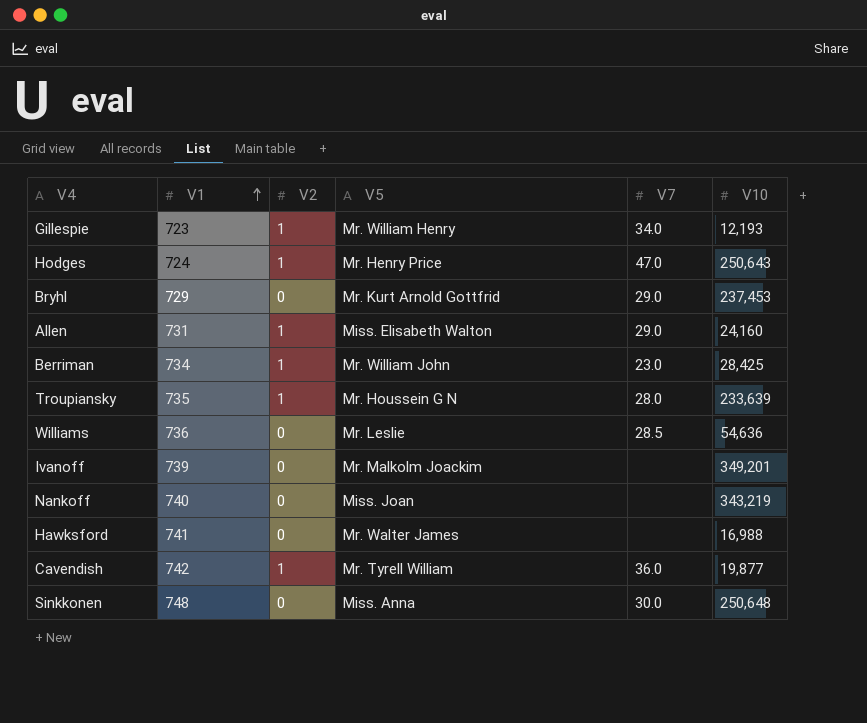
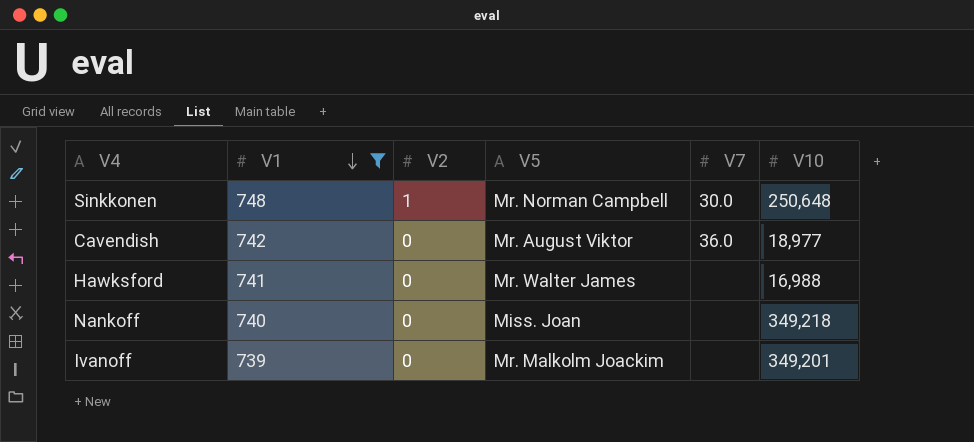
filter: none -> V1 >= 739
row order: V1 ascending -> V1 descending
Sinkkonen | V2: 0 -> 1
Sinkkonen | V5: Miss. Anna -> Mr. Norman Campbell
Cavendish | V2: 1 -> 0
Cavendish | V5: Mr. Tyrell William -> Mr. August Viktor
Cavendish | V10: 19,877 -> 18,977
Nankoff | V10: 343,219 -> 349,218

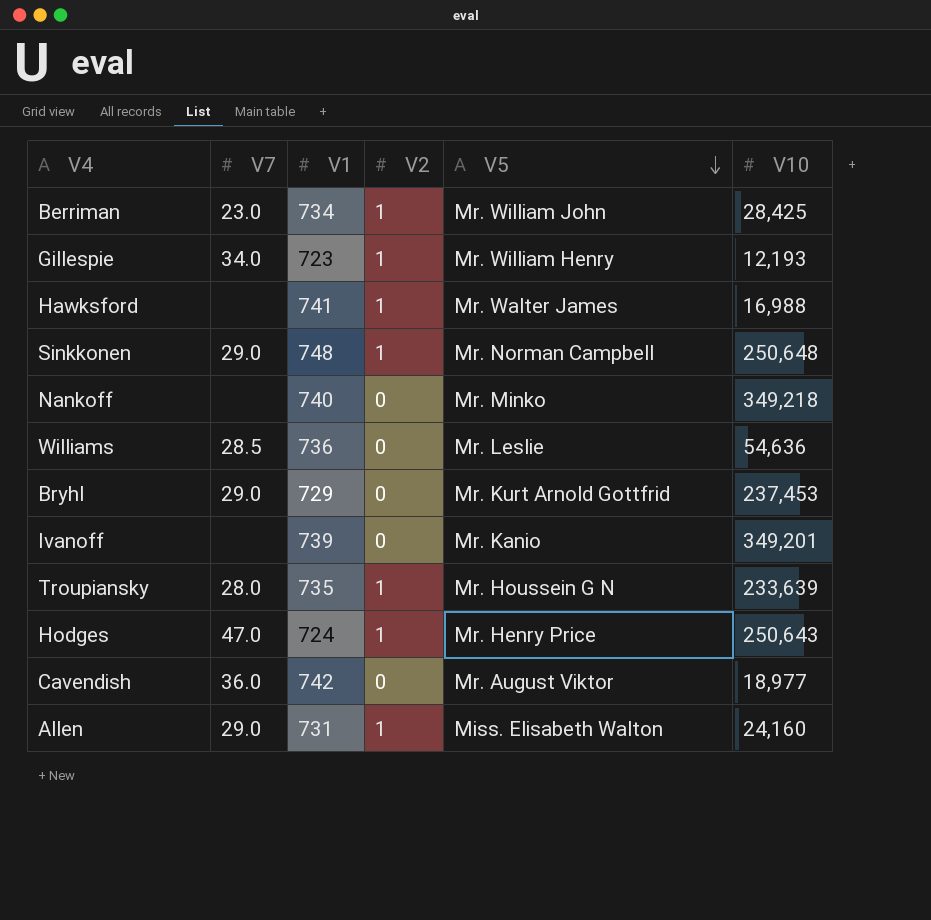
filter: V1 >= 739 -> none
row order: V1 descending -> V5 descending
column V7 | position: 5 -> 2
Hawksford | V2: 0 -> 1
Sinkkonen | V7: 30.0 -> 29.0
Nankoff | V5: Miss. Joan -> Mr. Minko
Ivanoff | V5: Mr. Malkolm Joackim -> Mr. Kanio

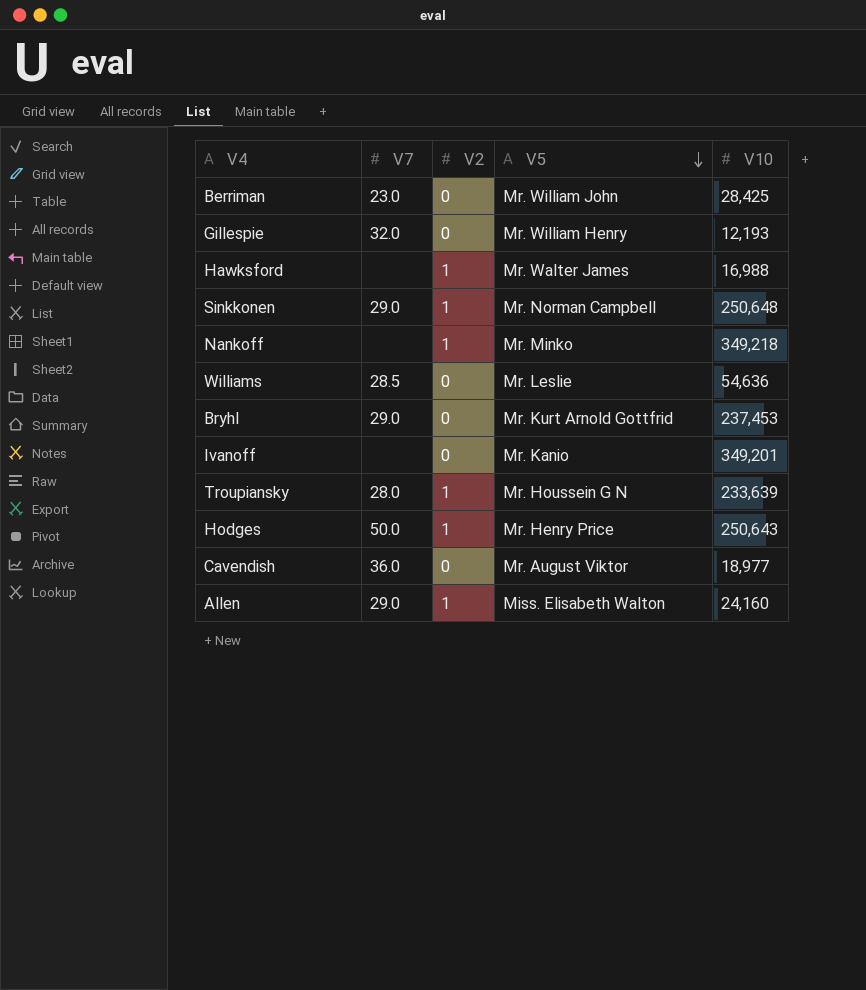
column V1 | position: 3 -> none
Berriman | V2: 1 -> 0
Gillespie | V7: 34.0 -> 32.0
Gillespie | V2: 1 -> 0
Nankoff | V2: 0 -> 1
Hodges | V7: 47.0 -> 50.0

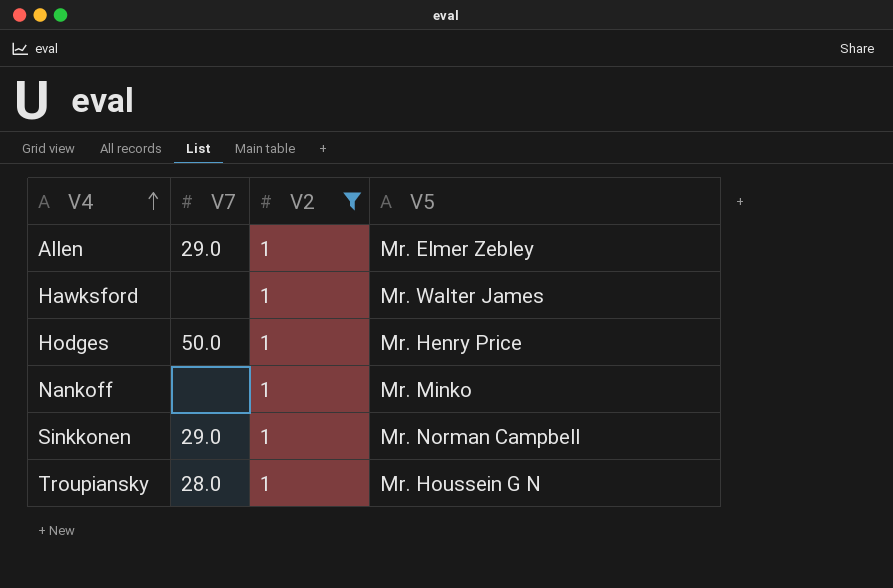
filter: none -> V2 = 1
row order: V5 descending -> V4 ascending
column V10 | position: 5 -> none
Allen | V5: Miss. Elisabeth Walton -> Mr. Elmer Zebley

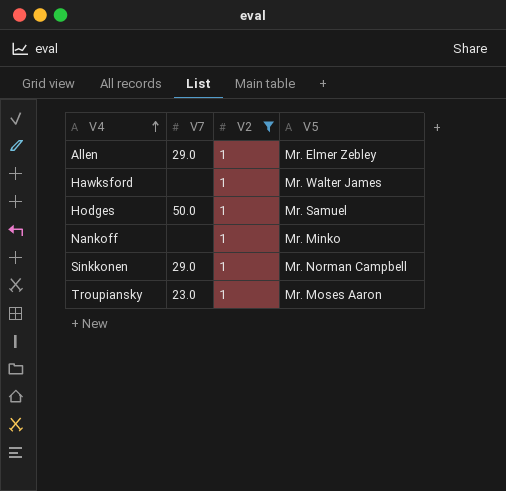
Hodges | V5: Mr. Henry Price -> Mr. Samuel
Troupiansky | V7: 28.0 -> 23.0
Troupiansky | V5: Mr. Houssein G N -> Mr. Moses Aaron

